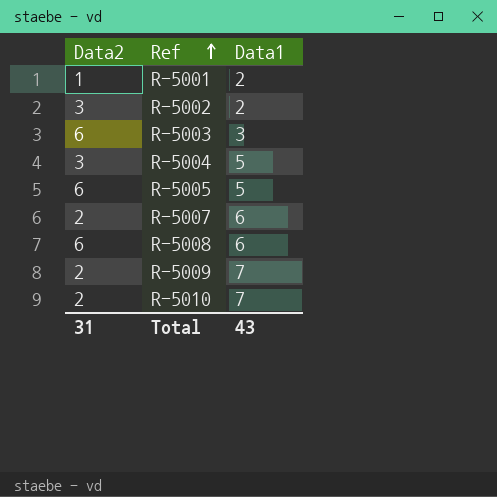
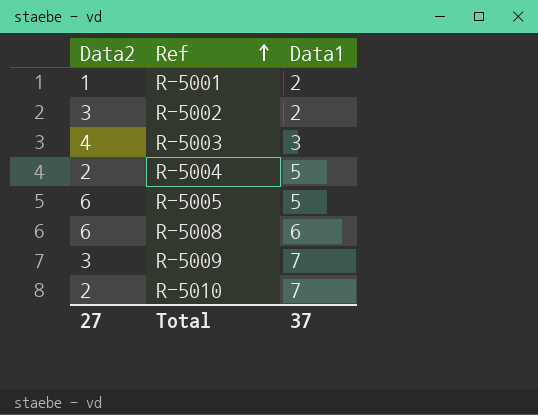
row R-5007: 2 | 6 -> none
R-5003 | Data2: 6 -> 4
R-5004 | Data2: 3 -> 2
R-5009 | Data2: 2 -> 3
Total | Data2: 31 -> 27
Total | Data1: 43 -> 37

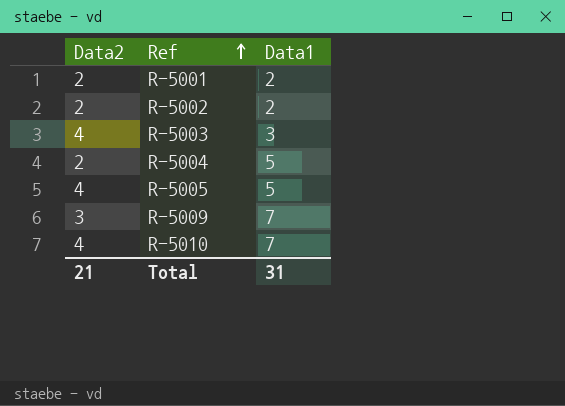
row R-5008: 6 | 6 -> none
R-5001 | Data2: 1 -> 2
R-5002 | Data2: 3 -> 2
R-5005 | Data2: 6 -> 4
R-5010 | Data2: 2 -> 4
Total | Data2: 27 -> 21
Total | Data1: 37 -> 31

